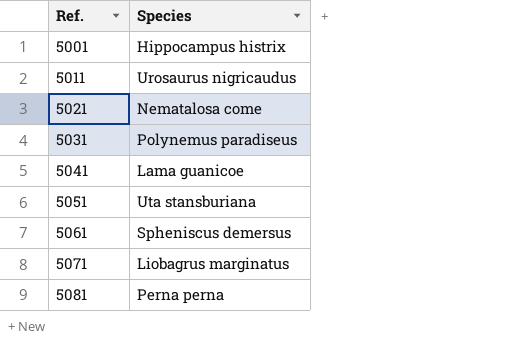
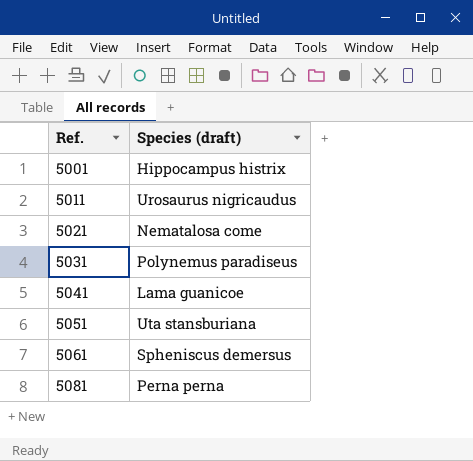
column name: Species -> Species (draft)
row 5071: Liobagrus marginatus -> none

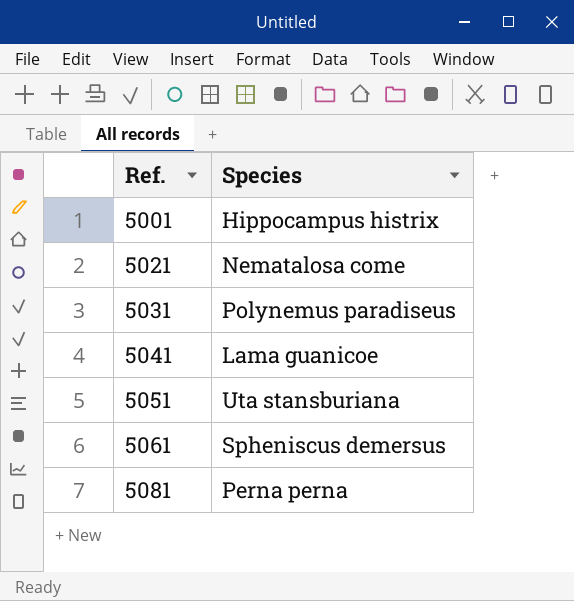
column name: Species (draft) -> Species
row 5011: Urosaurus nigricaudus -> none

